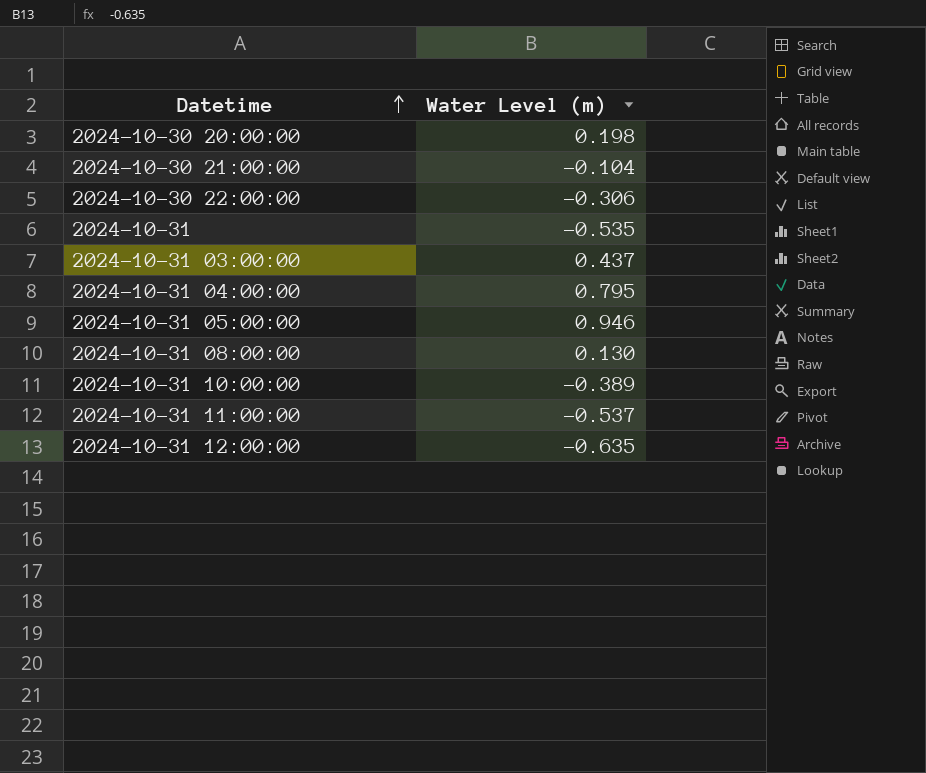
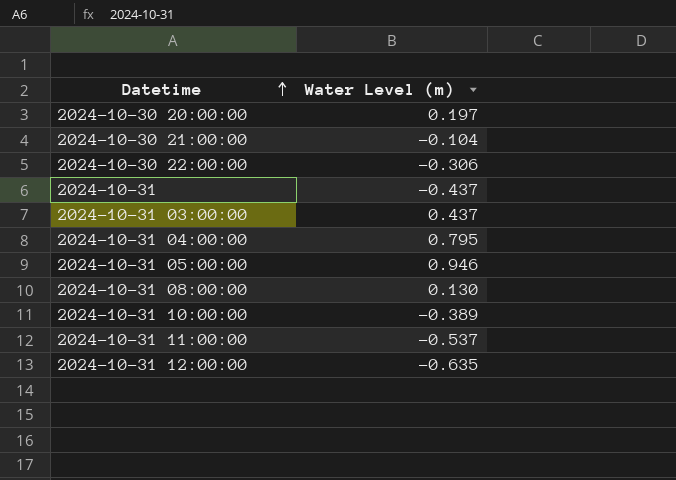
2024-10-30 20:00:00 | Water Level (m): 0.198 -> 0.197
2024-10-31 | Water Level (m): -0.535 -> -0.437

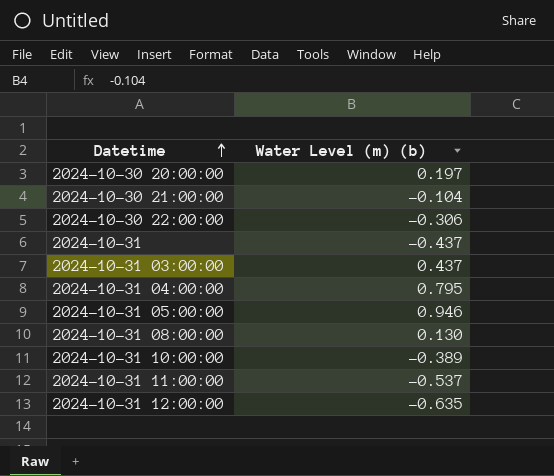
column name: Water Level (m) -> Water Level (m) (b)

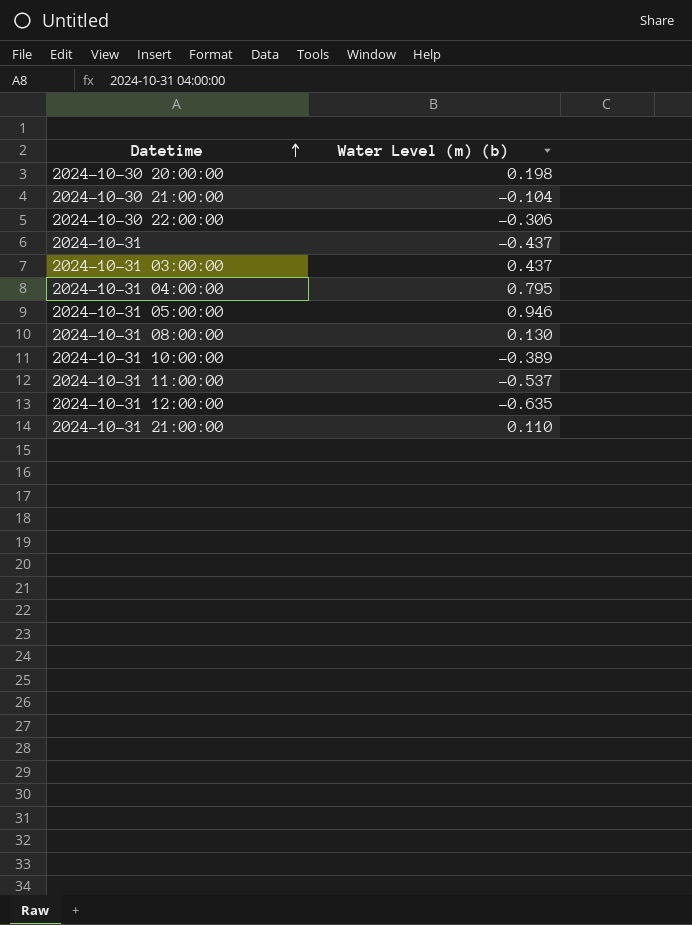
2024-10-30 20:00:00 | Water Level (m) (b): 0.197 -> 0.198
row 2024-10-31 21:00:00: none -> 0.110

